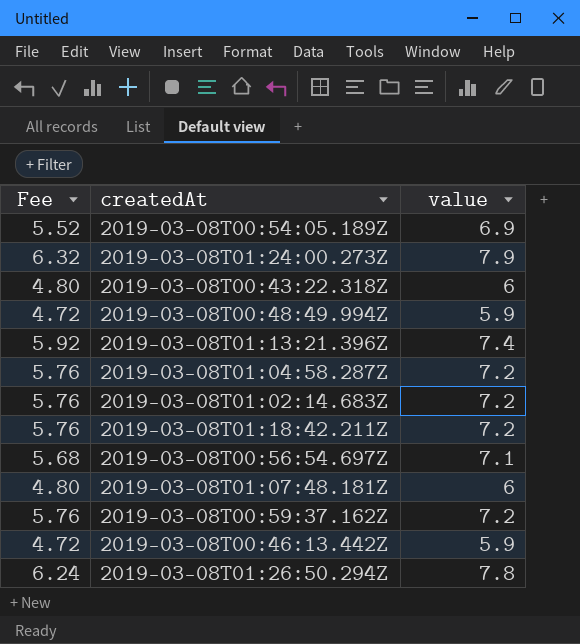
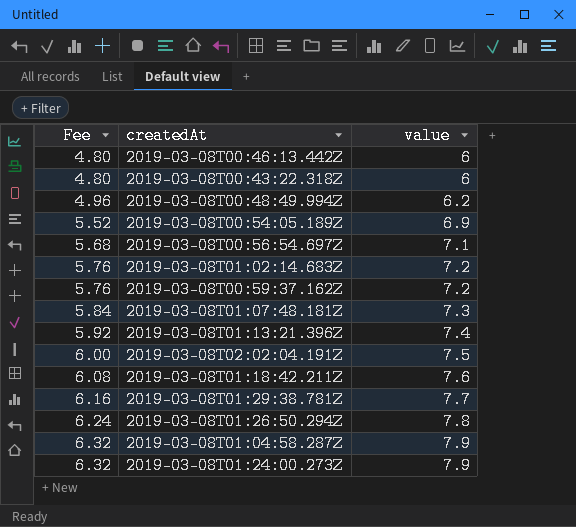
row order: none -> Fee ascending
2019-03-08T00:46:13.442Z | Fee: 4.72 -> 4.80
2019-03-08T00:46:13.442Z | value: 5.9 -> 6
2019-03-08T00:48:49.994Z | Fee: 4.72 -> 4.96
2019-03-08T00:48:49.994Z | value: 5.9 -> 6.2
2019-03-08T01:07:48.181Z | Fee: 4.80 -> 5.84
2019-03-08T01:07:48.181Z | value: 6 -> 7.3
row 2019-03-08T02:02:04.191Z: none -> 6.00 | 7.5
2019-03-08T01:18:42.211Z | Fee: 5.76 -> 6.08
2019-03-08T01:18:42.211Z | value: 7.2 -> 7.6
row 2019-03-08T01:29:38.781Z: none -> 6.16 | 7.7
2019-03-08T01:04:58.287Z | Fee: 5.76 -> 6.32
2019-03-08T01:04:58.287Z | value: 7.2 -> 7.9

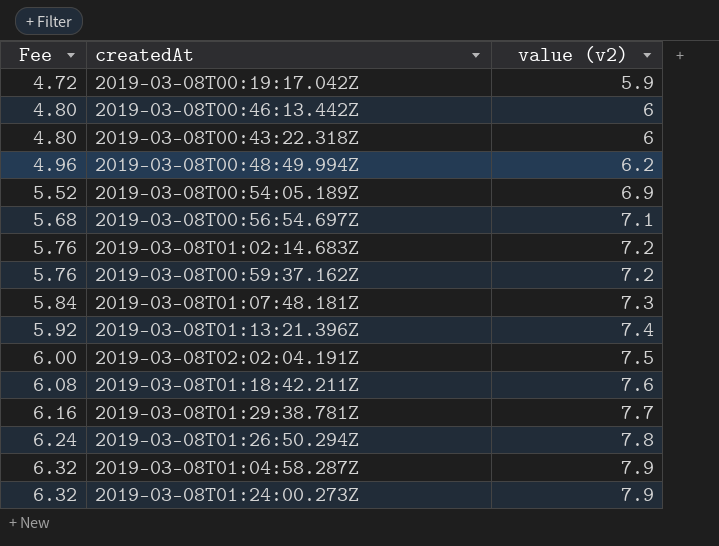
column name: value -> value (v2)
row 2019-03-08T00:19:17.042Z: none -> 4.72 | 5.9

